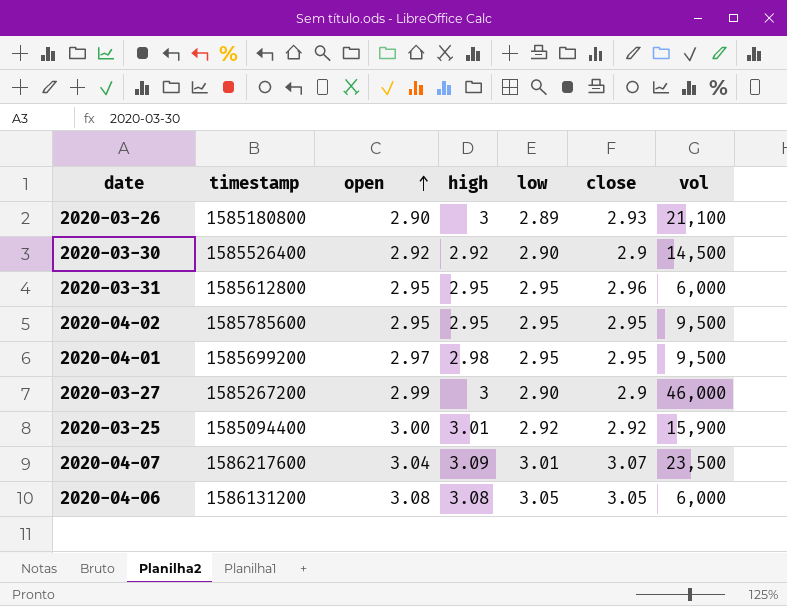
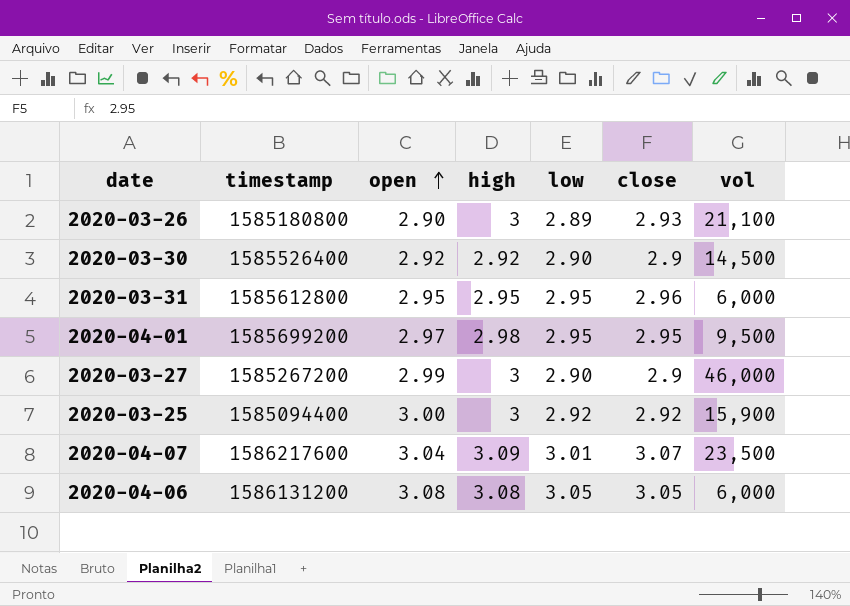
row 2020-04-02: 1585785600 | 2.95 | 2.95 | 2.95 | 2.95 | 9,500 -> none
2020-03-25 | high: 3.01 -> 3

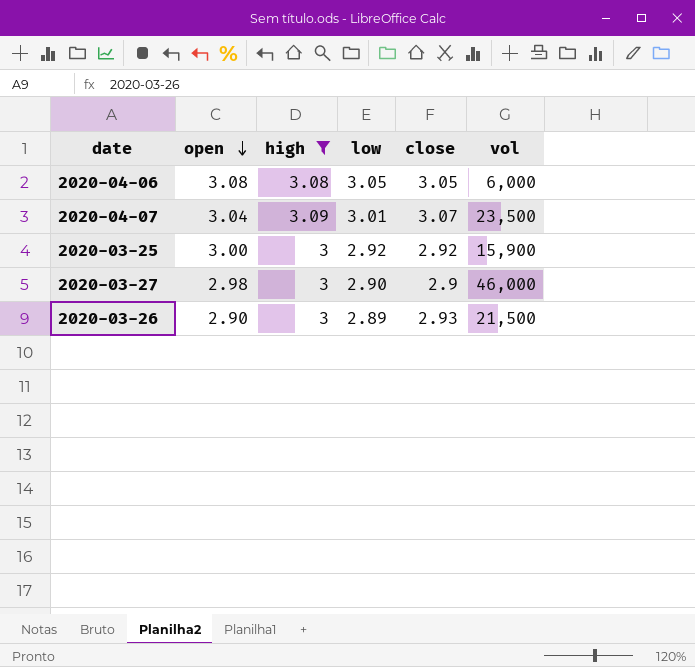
filter: none -> high >= 3
row order: open ascending -> open descending
column timestamp | position: 2 -> none
2020-03-27 | open: 2.99 -> 2.98
2020-03-26 | vol: 21,100 -> 21,500

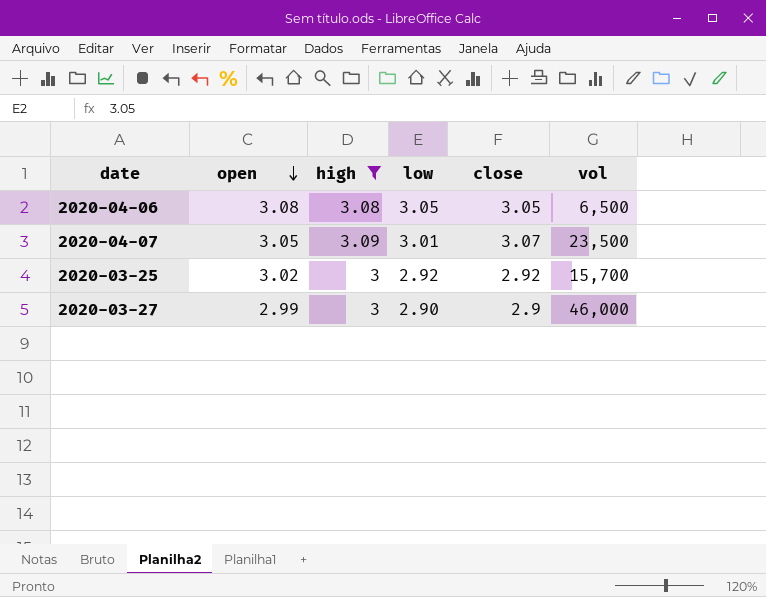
row 2020-03-26: 2.90 | 3 | 2.89 | 2.93 | 21,500 -> none
2020-04-06 | vol: 6,000 -> 6,500
2020-04-07 | open: 3.04 -> 3.05
2020-03-25 | open: 3.00 -> 3.02
2020-03-25 | vol: 15,900 -> 15,700
2020-03-27 | open: 2.98 -> 2.99

